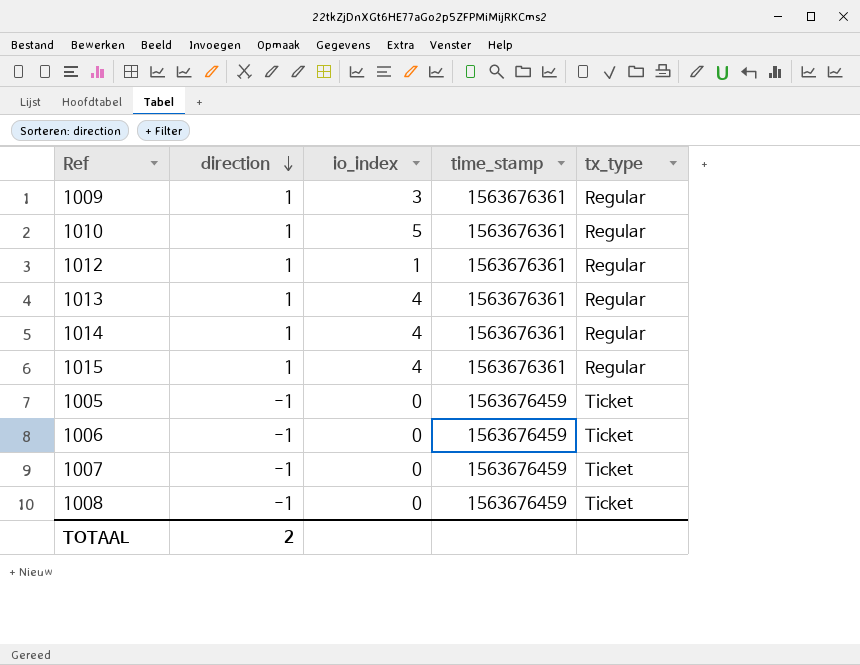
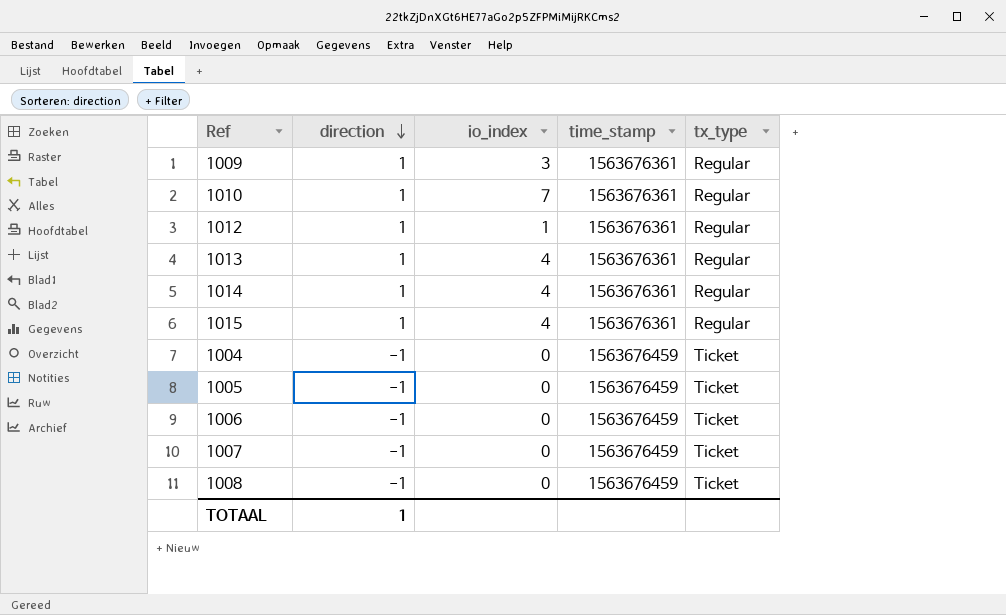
1010 | io_index: 5 -> 7
row 1004: none -> -1 | 0 | 1563676459 | Ticket
TOTAAL | direction: 2 -> 1

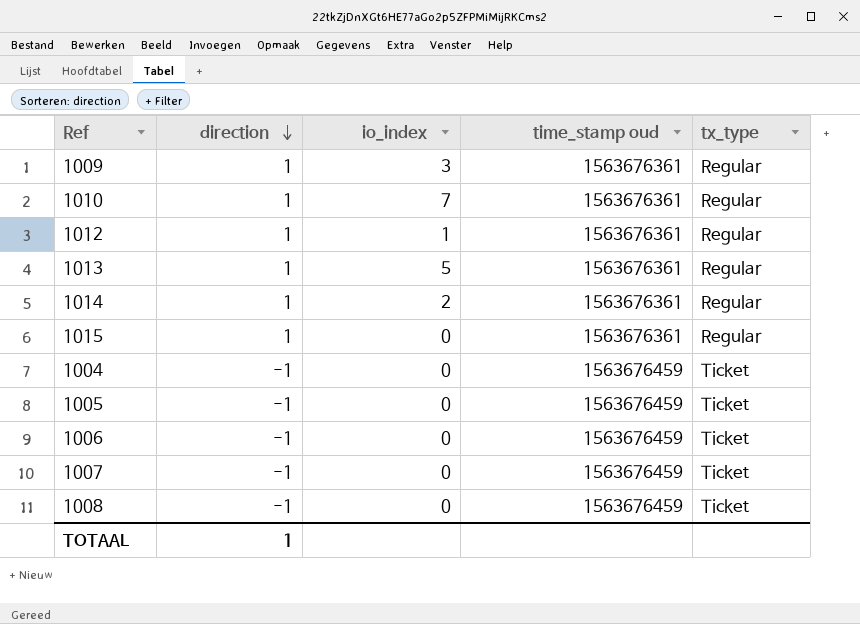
column name: time_stamp -> time_stamp oud
1013 | io_index: 4 -> 5
1014 | io_index: 4 -> 2
1015 | io_index: 4 -> 0

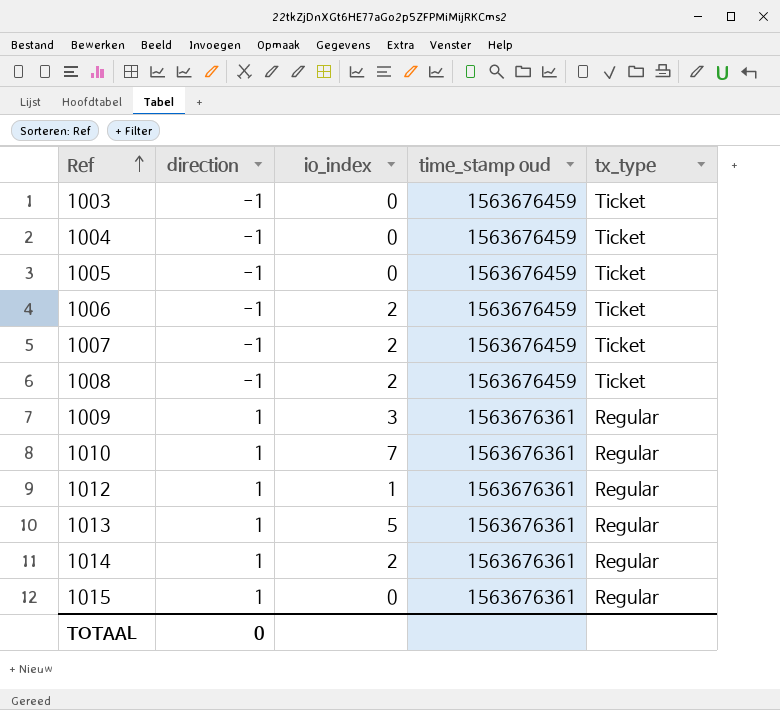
row order: direction descending -> Ref ascending
row 1003: none -> -1 | 0 | 1563676459 | Ticket
1006 | io_index: 0 -> 2
1007 | io_index: 0 -> 2
1008 | io_index: 0 -> 2
TOTAAL | direction: 1 -> 0

